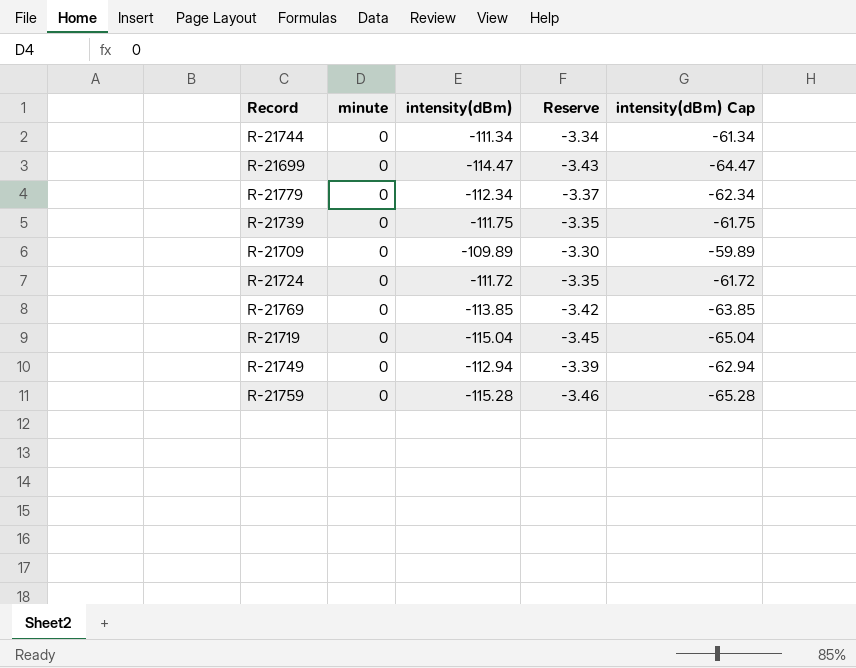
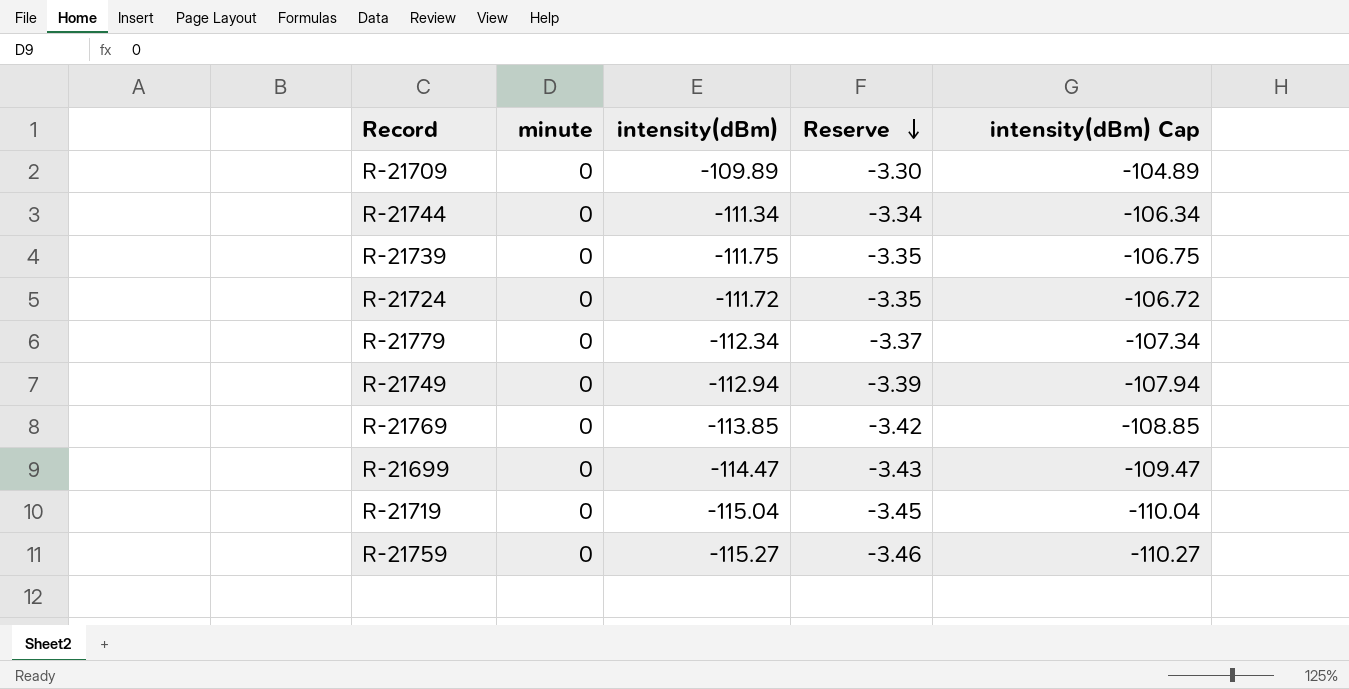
row order: none -> Reserve descending
column intensity(dBm) Cap | formula: [intensity(dBm)] + 50 -> [intensity(dBm)] + 5
R-21759 | intensity(dBm): -115.28 -> -115.27

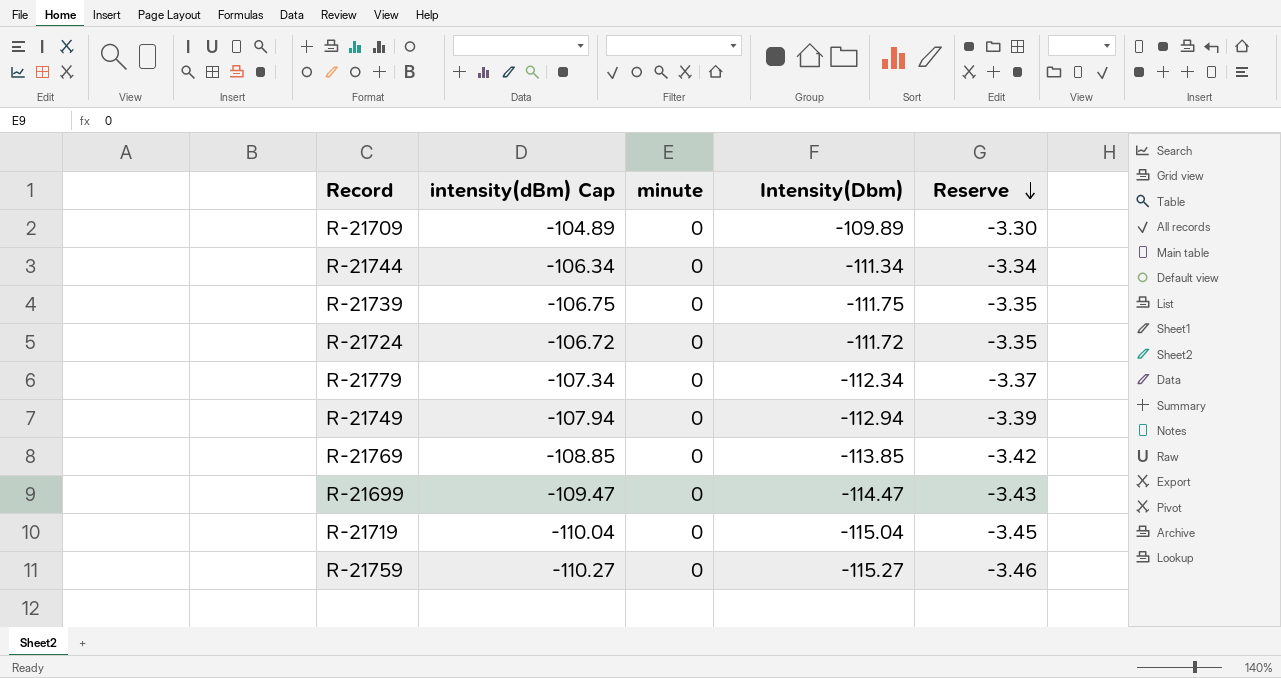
column intensity(dBm) Cap | position: 5 -> 2
column name: intensity(dBm) -> Intensity(Dbm)

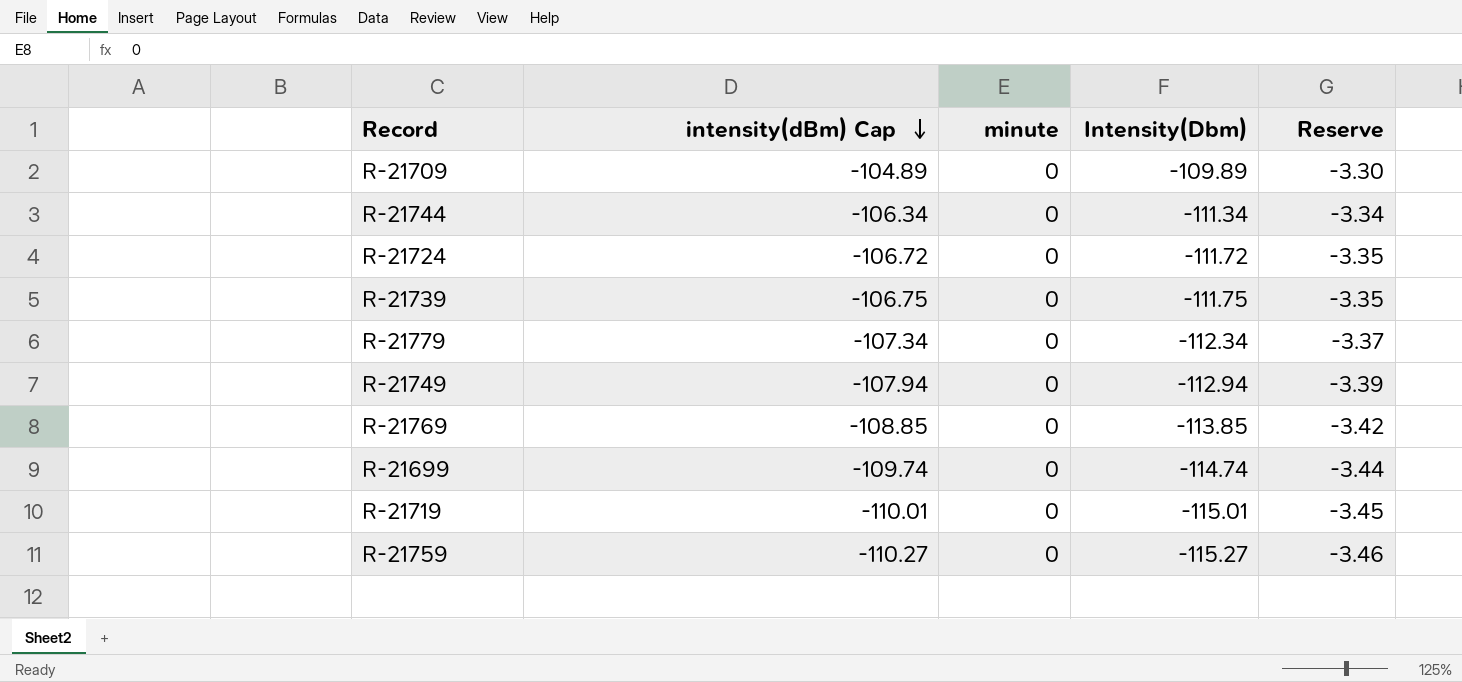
row order: Reserve descending -> intensity(dBm) Cap descending
R-21699 | intensity(dBm) Cap: -109.47 -> -109.74
R-21699 | Intensity(Dbm): -114.47 -> -114.74
R-21699 | Reserve: -3.43 -> -3.44
R-21719 | intensity(dBm) Cap: -110.04 -> -110.01
R-21719 | Intensity(Dbm): -115.04 -> -115.01

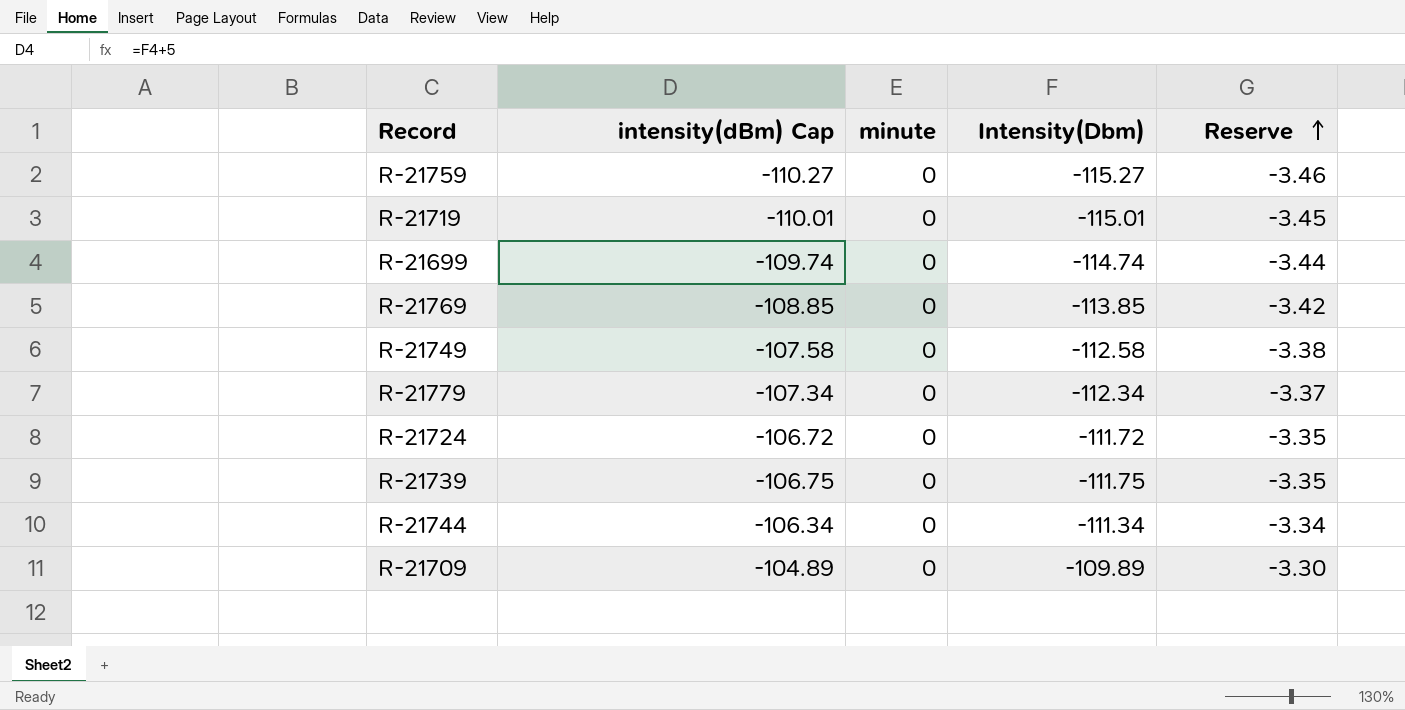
row order: intensity(dBm) Cap descending -> Reserve ascending
R-21749 | intensity(dBm) Cap: -107.94 -> -107.58
R-21749 | Intensity(Dbm): -112.94 -> -112.58
R-21749 | Reserve: -3.39 -> -3.38

